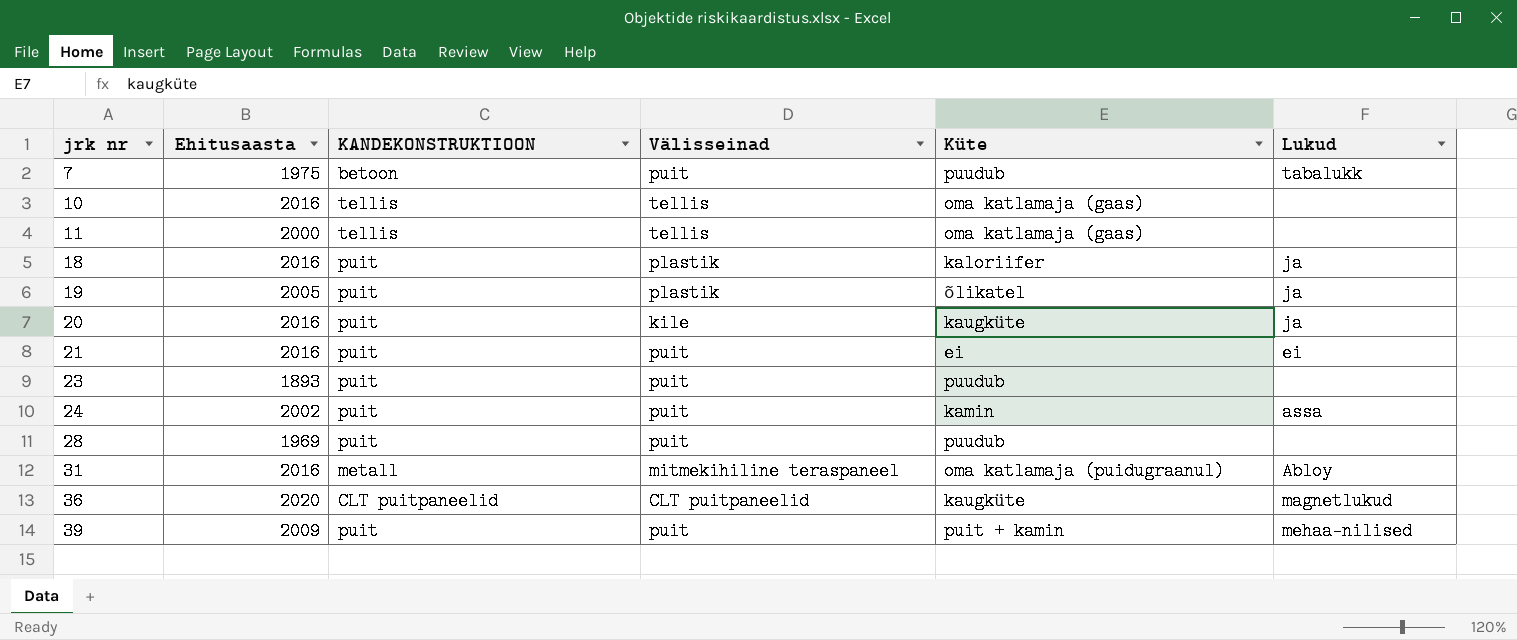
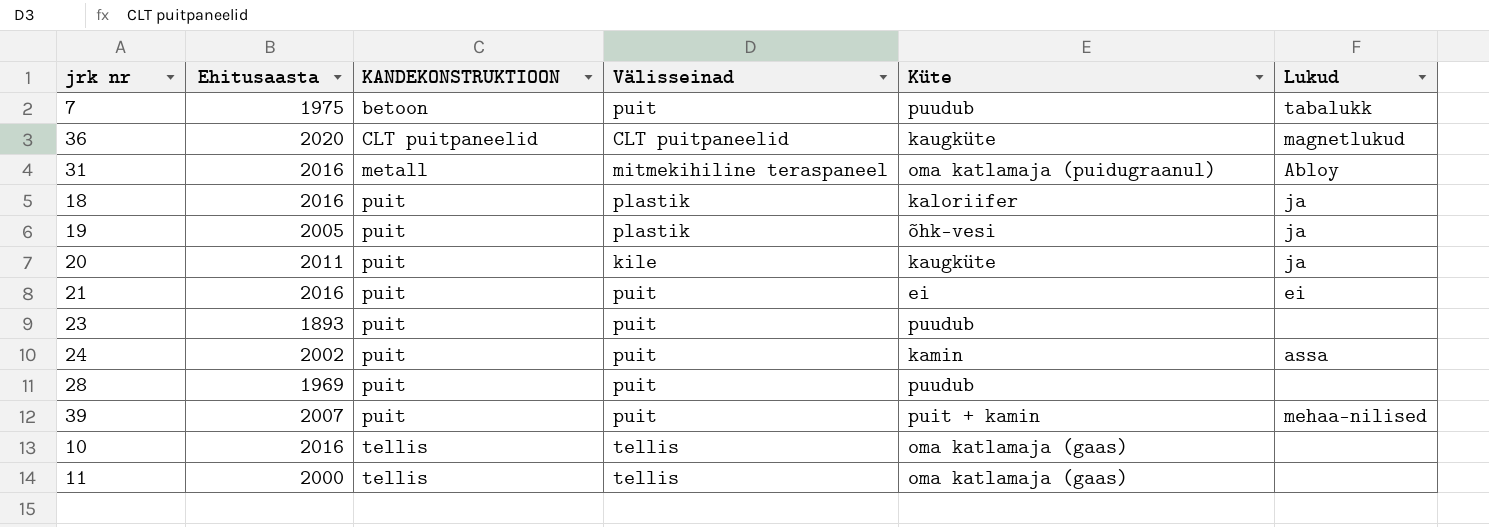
row order: jrk nr ascending -> KANDEKONSTRUKTIOON ascending
19 | Küte: õlikatel -> õhk-vesi
20 | Ehitusaasta: 2016 -> 2011
39 | Ehitusaasta: 2009 -> 2007

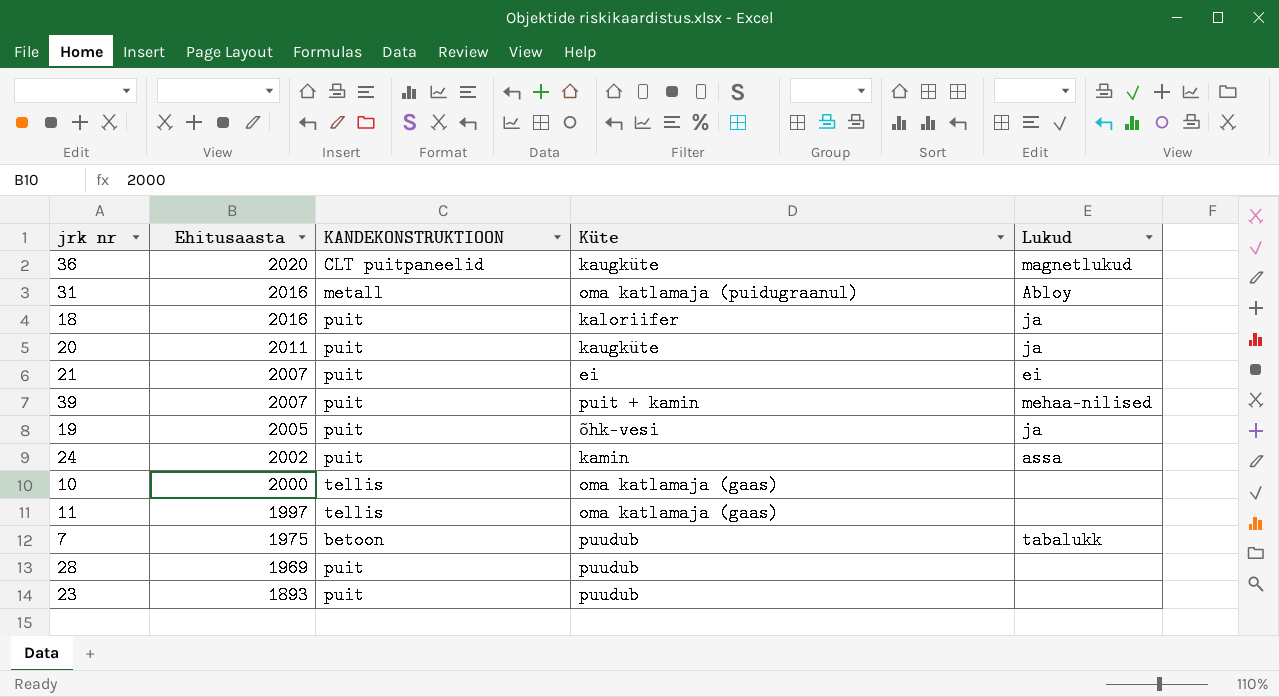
row order: KANDEKONSTRUKTIOON ascending -> Ehitusaasta descending
column Välisseinad | position: 4 -> none
21 | Ehitusaasta: 2016 -> 2007
10 | Ehitusaasta: 2016 -> 2000
11 | Ehitusaasta: 2000 -> 1997

